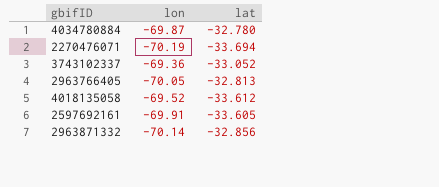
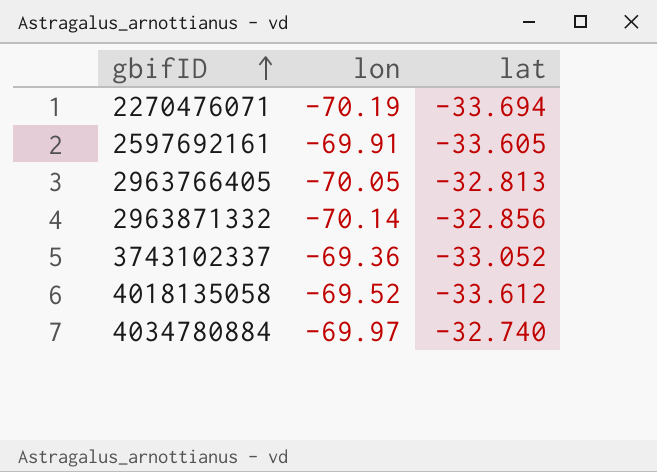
row order: none -> gbifID ascending
4034780884 | lon: -69.87 -> -69.97
4034780884 | lat: -32.780 -> -32.740

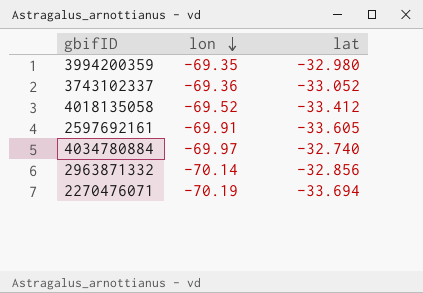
row order: gbifID ascending -> lon descending
row 2963766405: -70.05 | -32.813 -> none
row 3994200359: none -> -69.35 | -32.980
4018135058 | lat: -33.612 -> -33.412

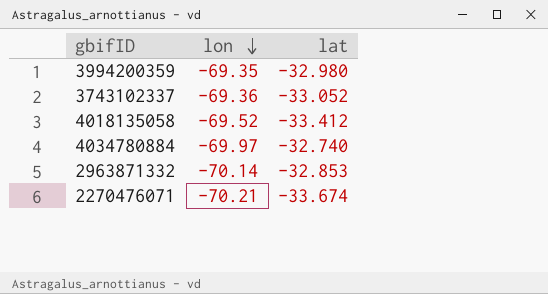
row 2597692161: -69.91 | -33.605 -> none
2963871332 | lat: -32.856 -> -32.853
2270476071 | lon: -70.19 -> -70.21
2270476071 | lat: -33.694 -> -33.674

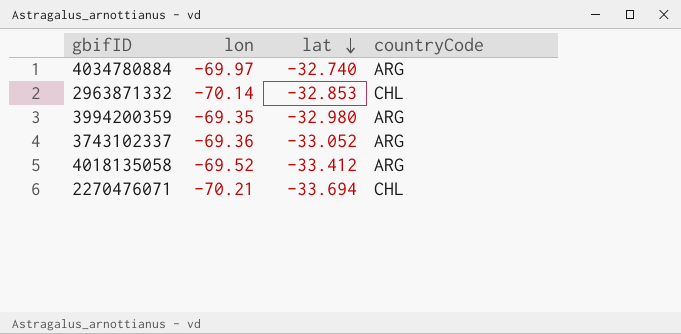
row order: lon descending -> lat descending
column countryCode | position: none -> 4
2270476071 | lat: -33.674 -> -33.694

